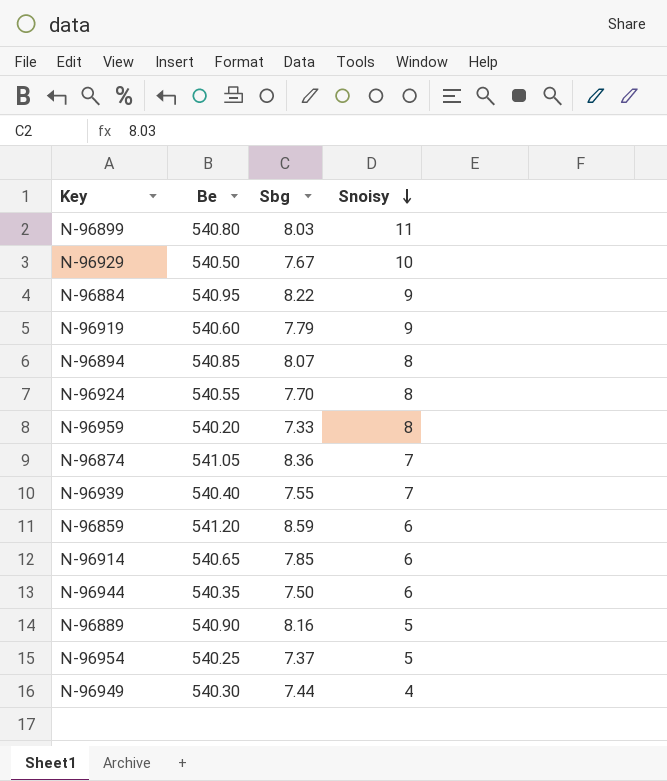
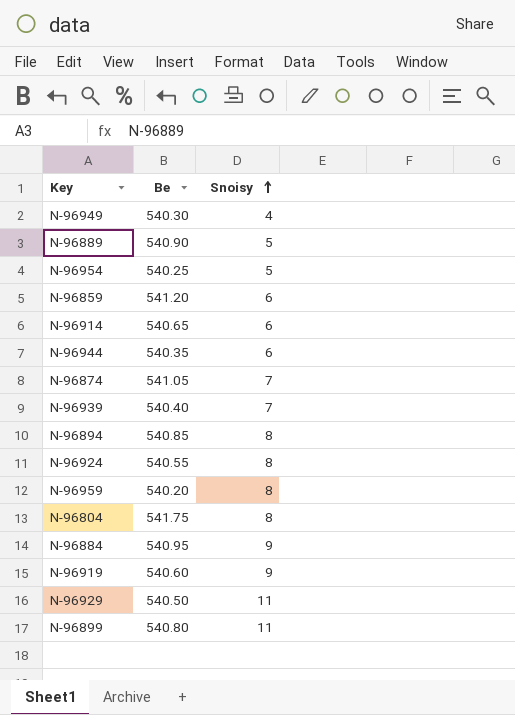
row order: Snoisy descending -> Snoisy ascending
column Sbg | position: 3 -> none
row N-96804: none -> 541.75 | 8
N-96929 | Snoisy: 10 -> 11

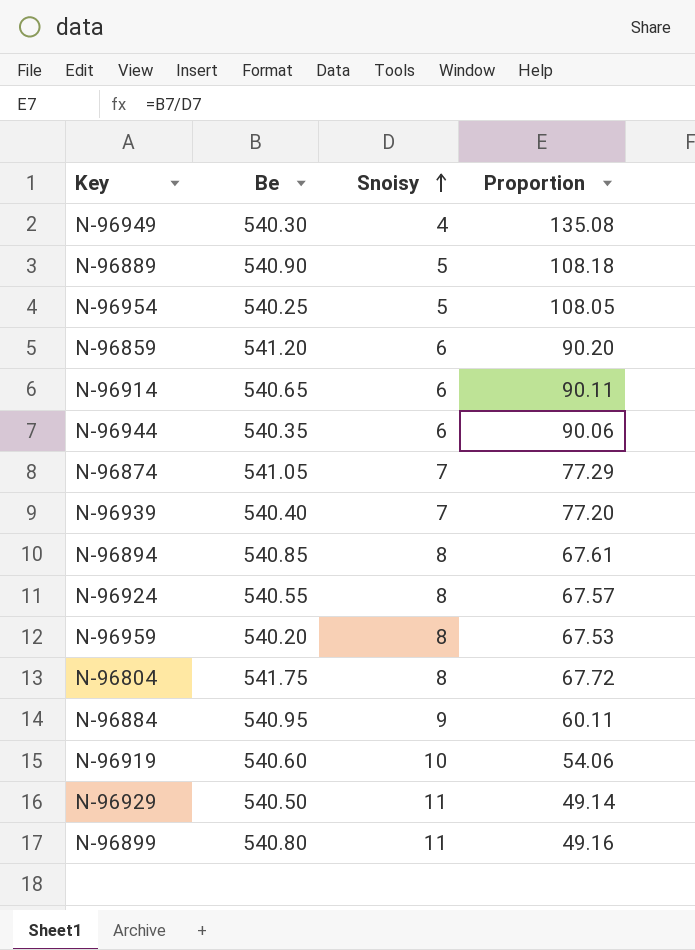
column Proportion | formula: none -> [Be] / [Snoisy]
N-96919 | Snoisy: 9 -> 10

